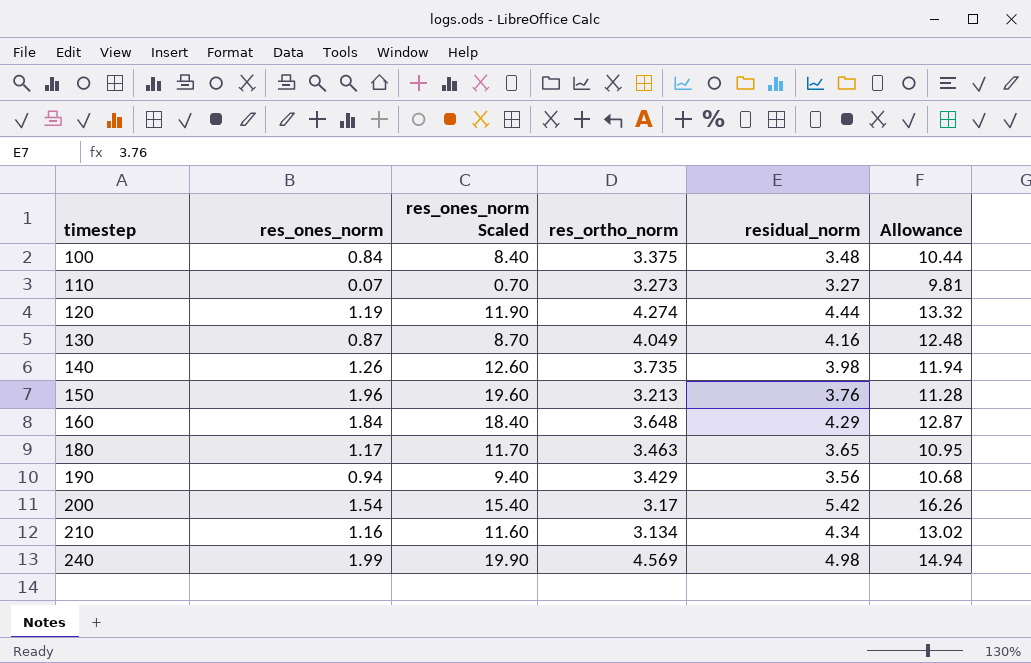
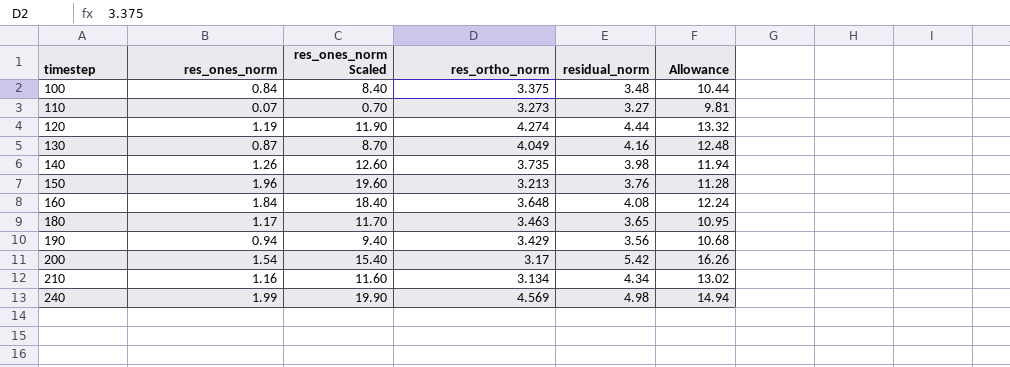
160 | residual_norm: 4.29 -> 4.08
160 | Allowance: 12.87 -> 12.24

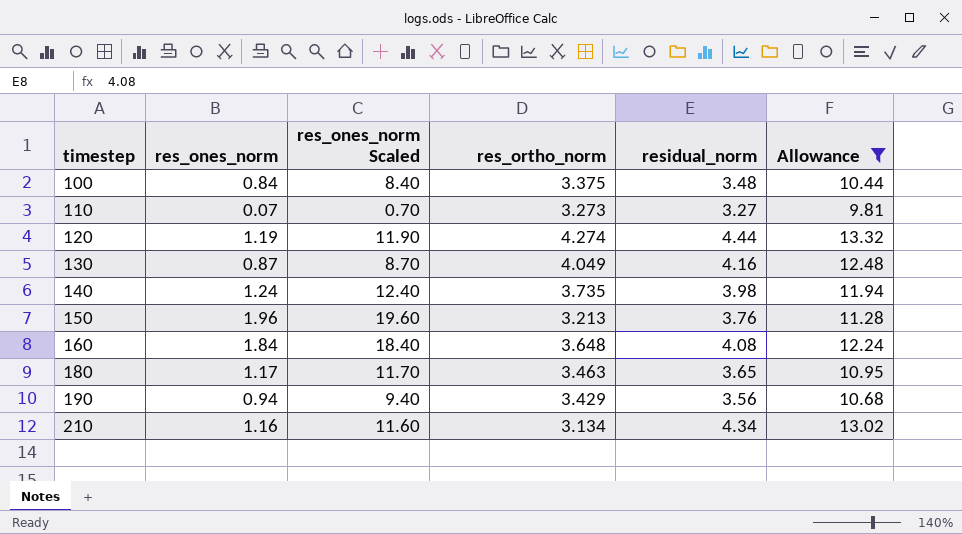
filter: none -> Allowance <= 13.32
140 | res_ones_norm: 1.26 -> 1.24
140 | res_ones_norm Scaled: 12.60 -> 12.40

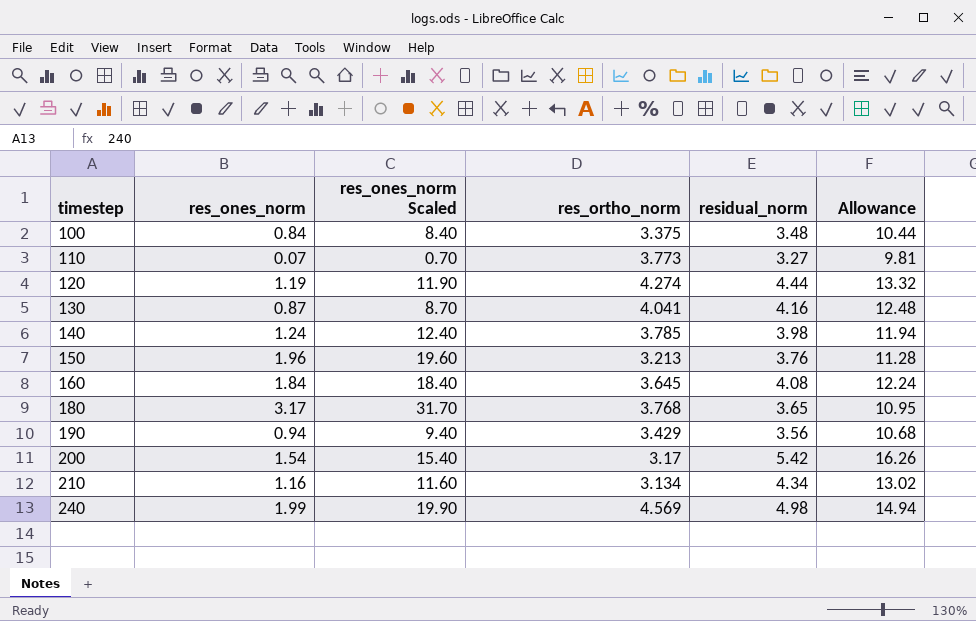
filter: Allowance <= 13.32 -> none
110 | res_ortho_norm: 3.273 -> 3.773
130 | res_ortho_norm: 4.049 -> 4.041
140 | res_ortho_norm: 3.735 -> 3.785
160 | res_ortho_norm: 3.648 -> 3.645
180 | res_ones_norm: 1.17 -> 3.17
180 | res_ones_norm Scaled: 11.70 -> 31.70
180 | res_ortho_norm: 3.463 -> 3.768

